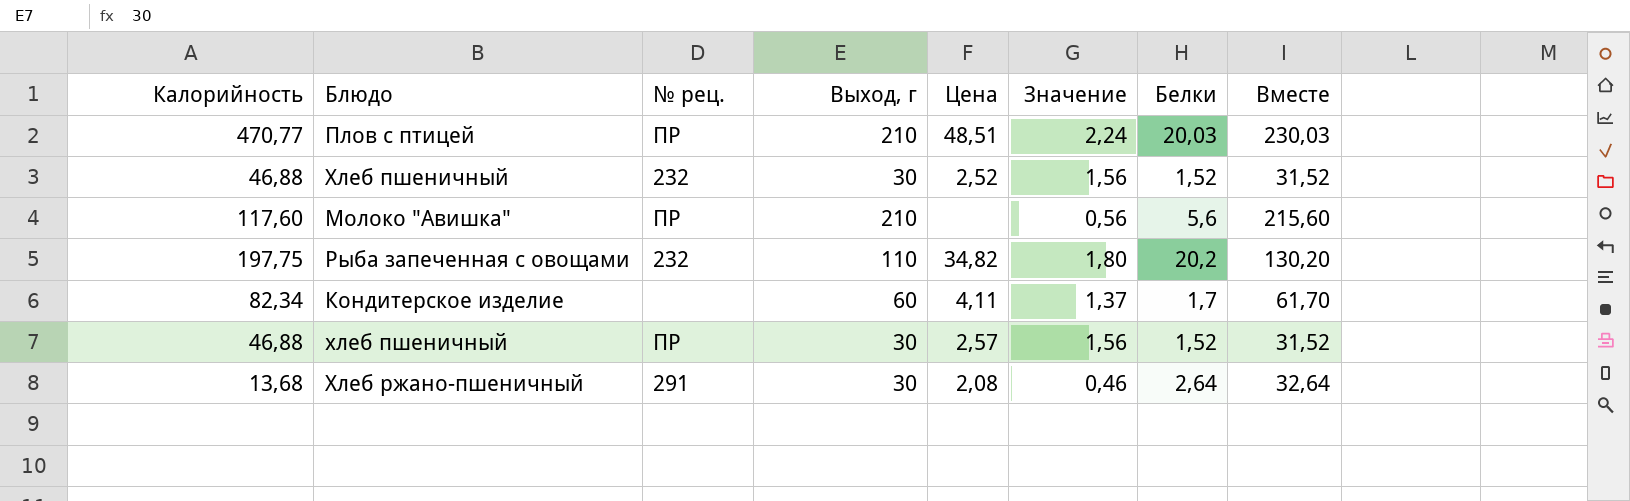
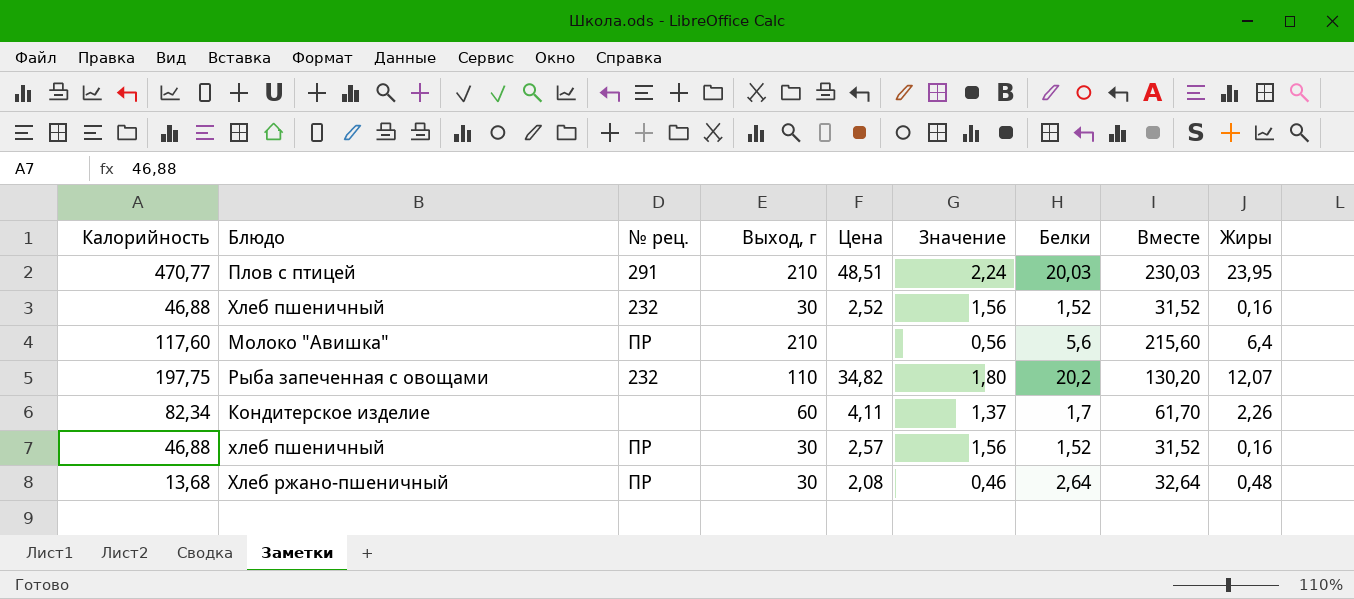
column Жиры | position: none -> 9
Плов с птицей | № рец.: ПР -> 291
Хлеб ржано-пшеничный | № рец.: 291 -> ПР

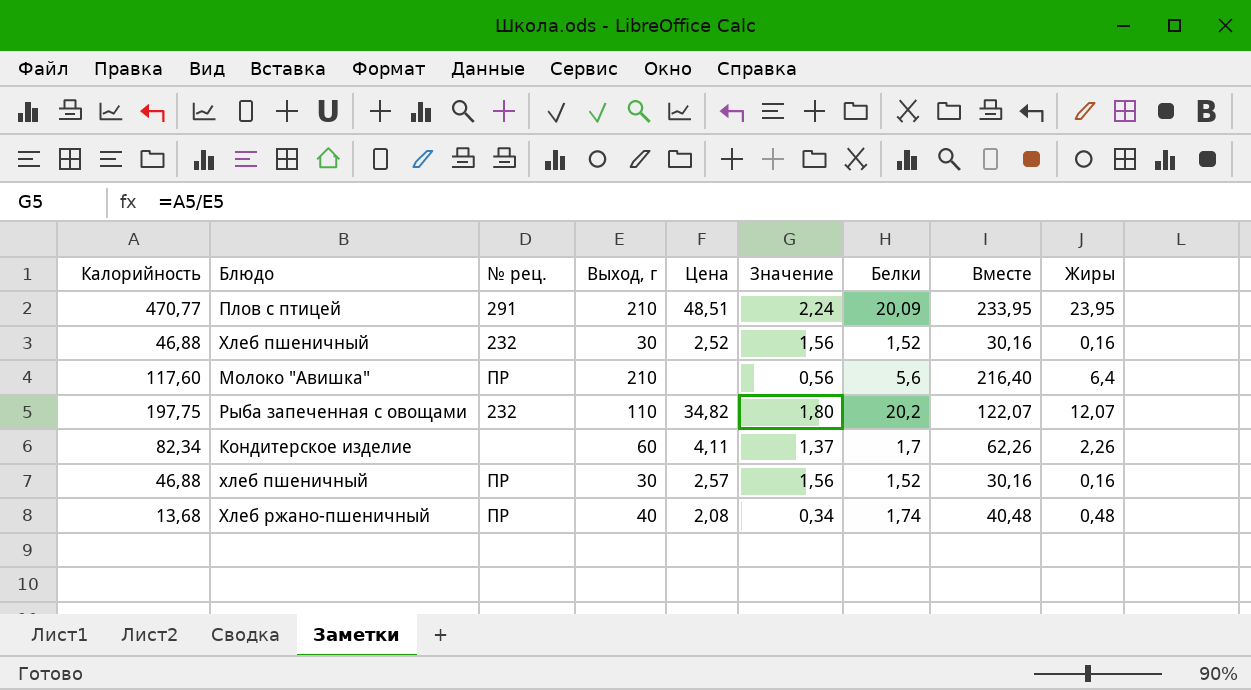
column Вместе | formula: [Выход, г] + [Белки] -> [Выход, г] + [Жиры]
Плов с птицей | Белки: 20,03 -> 20,09
Хлеб ржано-пшеничный | Выход, г: 30 -> 40
Хлеб ржано-пшеничный | Значение: 0,46 -> 0,34
Хлеб ржано-пшеничный | Белки: 2,64 -> 1,74

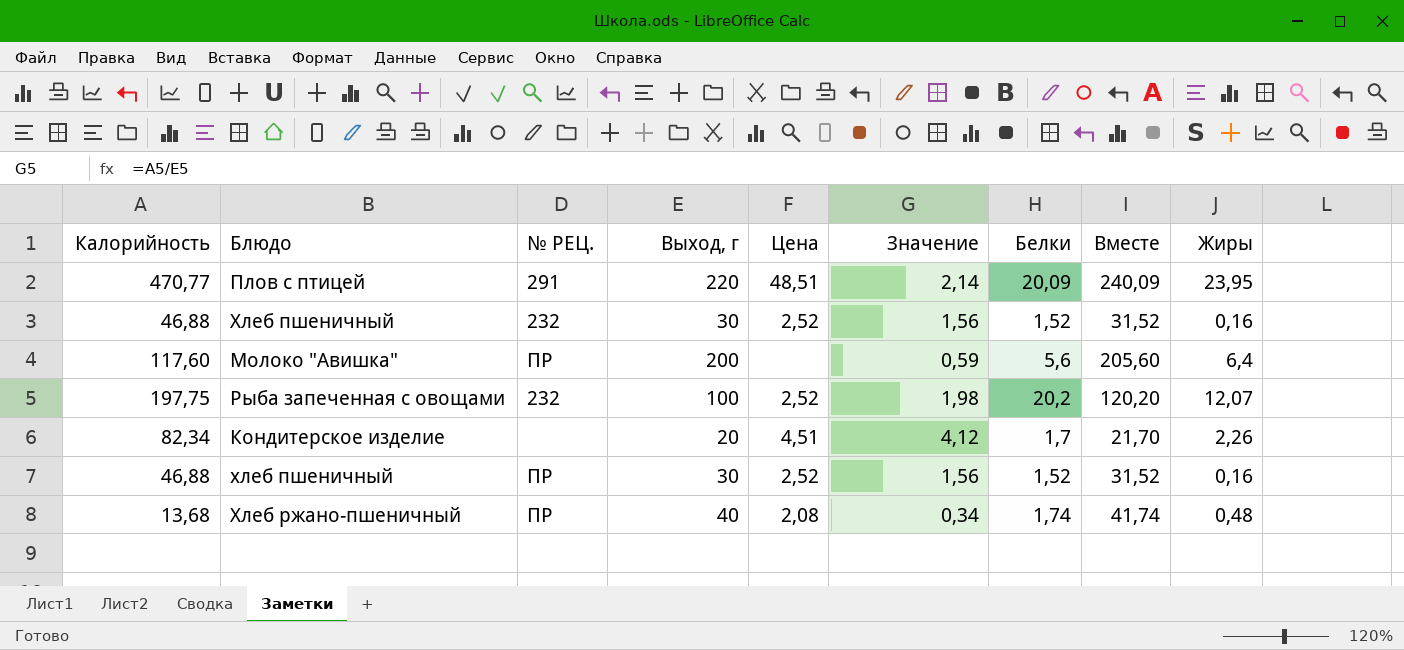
column name: № рец. -> № РЕЦ.
column Вместе | formula: [Выход, г] + [Жиры] -> [Выход, г] + [Белки]
Плов с птицей | Выход, г: 210 -> 220
Плов с птицей | Значение: 2,24 -> 2,14
Молоко "Авишка" | Выход, г: 210 -> 200
Молоко "Авишка" | Значение: 0,56 -> 0,59
Рыба запеченная с овощами | Выход, г: 110 -> 100
Рыба запеченная с овощами | Цена: 34,82 -> 2,52
Рыба запеченная с овощами | Значение: 1,80 -> 1,98
Кондитерское изделие | Выход, г: 60 -> 20
Кондитерское изделие | Цена: 4,11 -> 4,51
Кондитерское изделие | Значение: 1,37 -> 4,12
хлеб пшеничный | Цена: 2,57 -> 2,52

